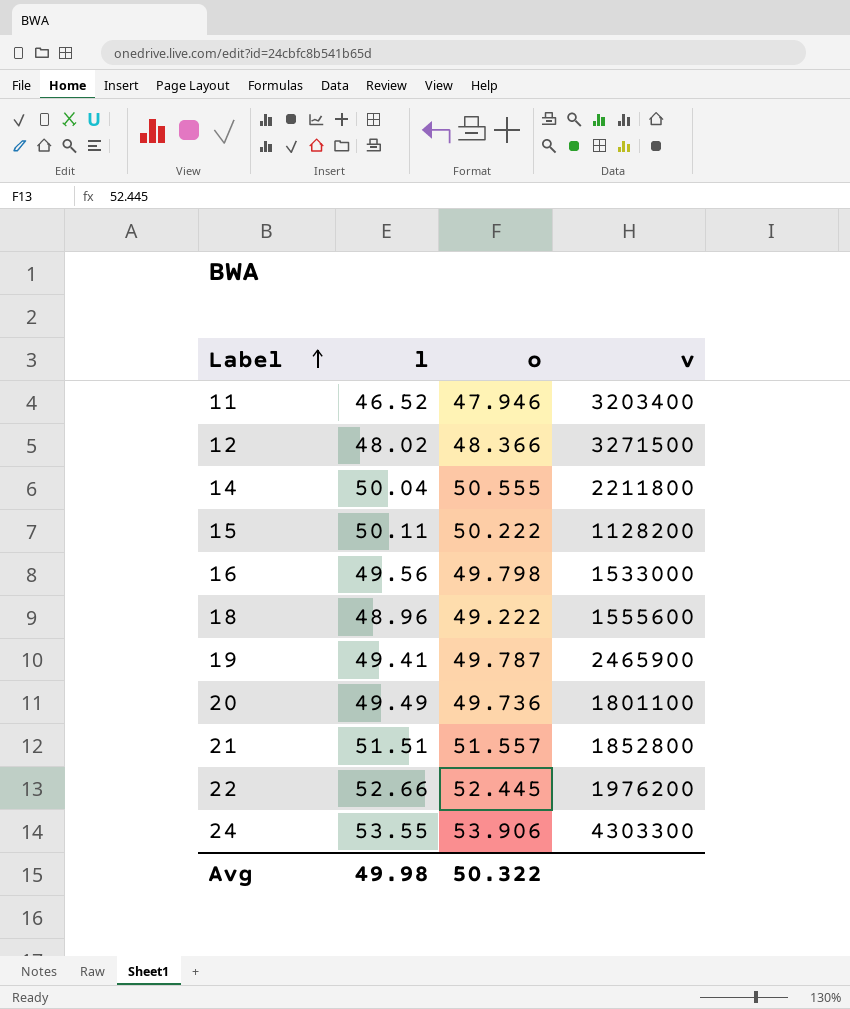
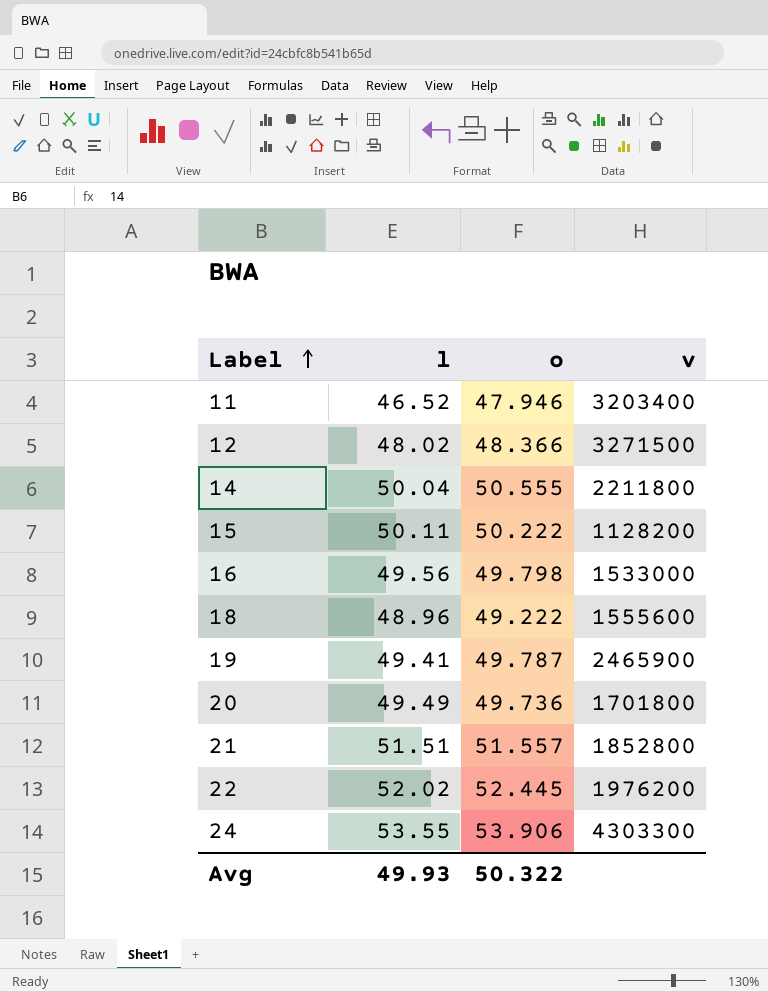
20 | v: 1801100 -> 1701800
22 | l: 52.66 -> 52.02
Avg | l: 49.98 -> 49.93

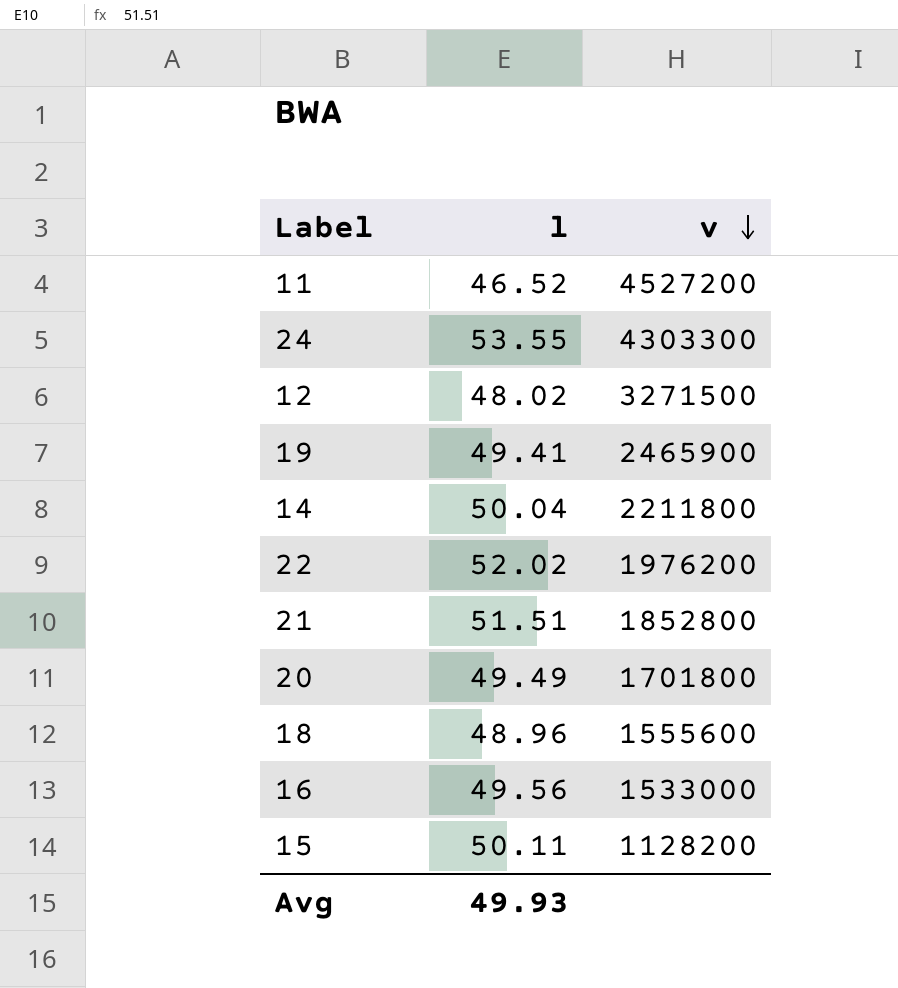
row order: Label ascending -> v descending
column o | position: 3 -> none
11 | v: 3203400 -> 4527200

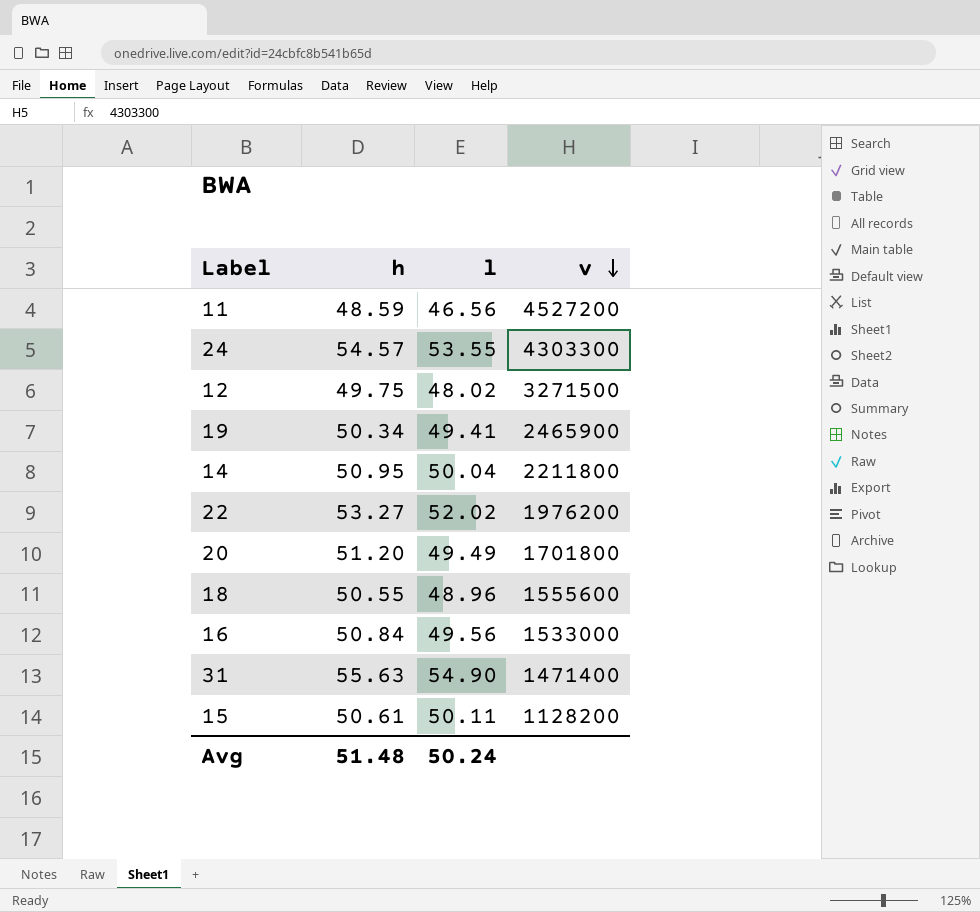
column h | position: none -> 2
row 21: 51.51 | 1852800 -> none
11 | l: 46.52 -> 46.56
row 31: none -> 55.63 | 54.90 | 1471400
Avg | l: 49.93 -> 50.24

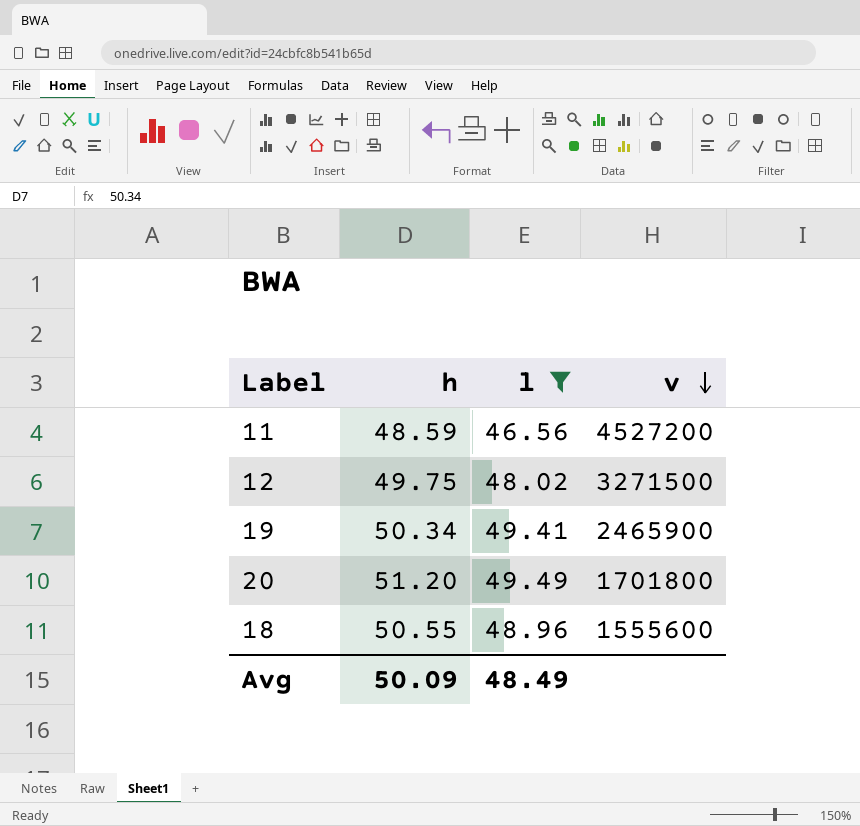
filter: none -> l <= 49.49
Avg | h: 51.48 -> 50.09
Avg | l: 50.24 -> 48.49

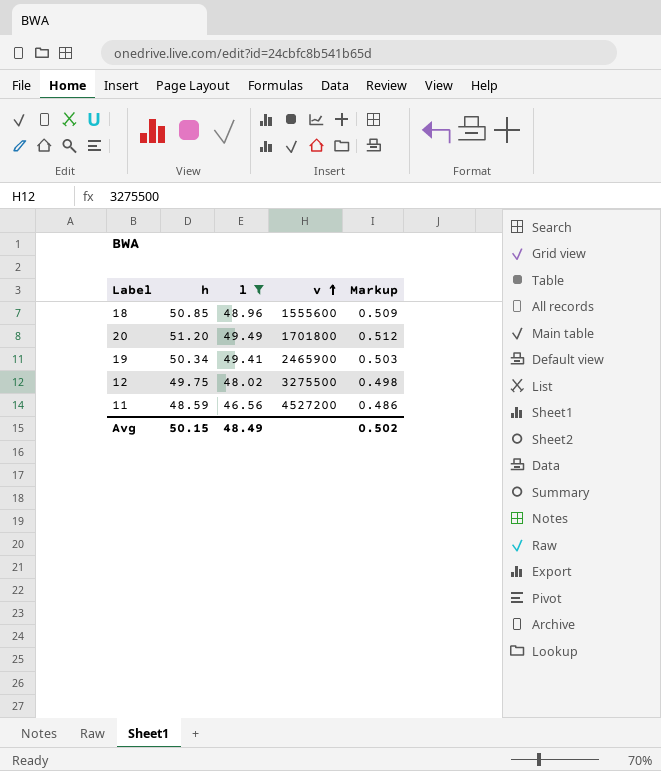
row order: v descending -> v ascending
column Markup | formula: none -> [h] * 0.01
18 | h: 50.55 -> 50.85
12 | v: 3271500 -> 3275500
Avg | h: 50.09 -> 50.15

